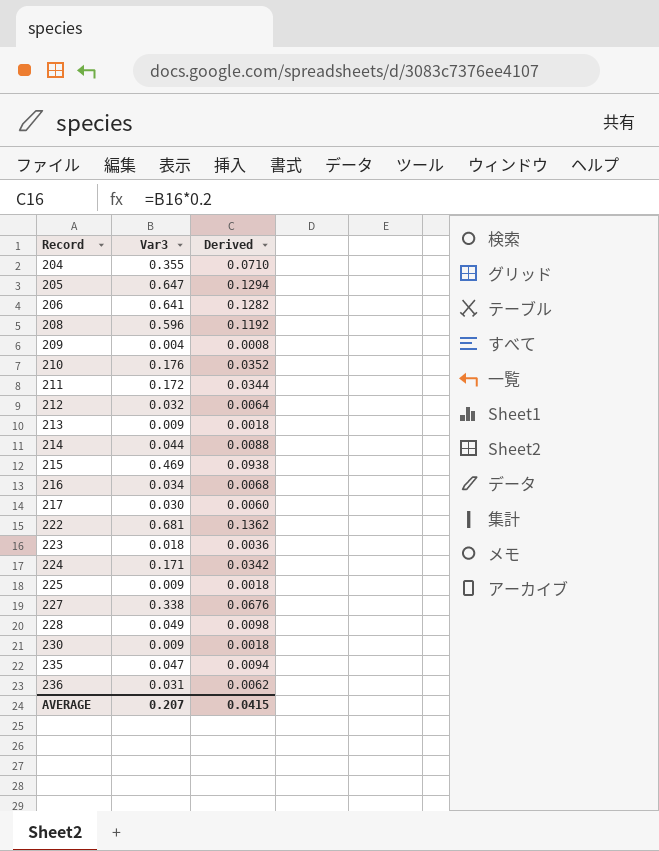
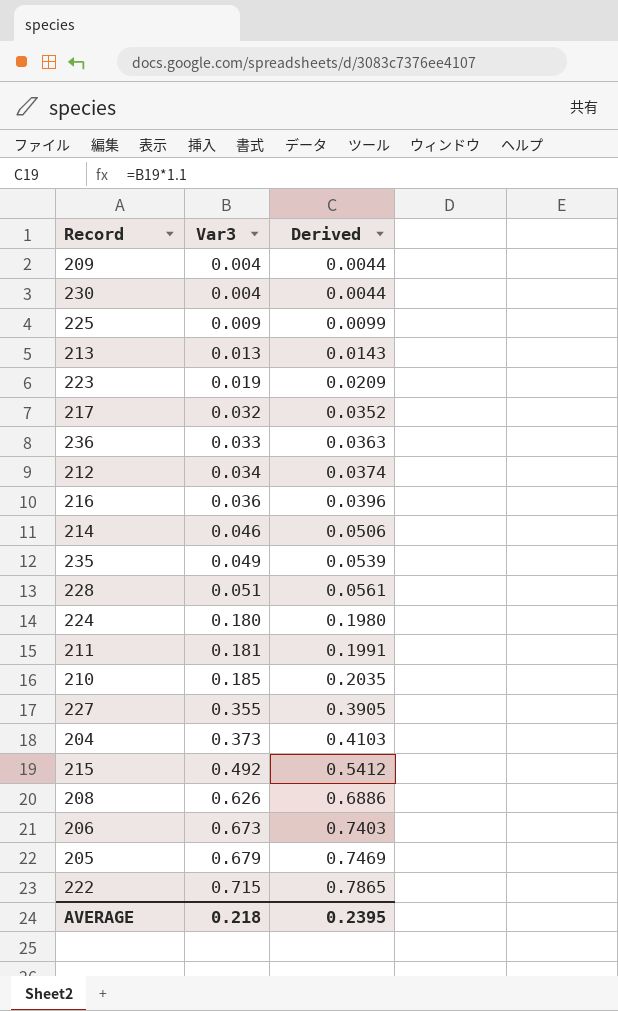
row order: Record ascending -> Var3 ascending
column Derived | formula: [Var3] * 0.2 -> [Var3] * 1.1
230 | Var3: 0.009 -> 0.004
213 | Var3: 0.009 -> 0.013
223 | Var3: 0.018 -> 0.019
217 | Var3: 0.030 -> 0.032
236 | Var3: 0.031 -> 0.033
212 | Var3: 0.032 -> 0.034
216 | Var3: 0.034 -> 0.036
214 | Var3: 0.044 -> 0.046
235 | Var3: 0.047 -> 0.049
228 | Var3: 0.049 -> 0.051
224 | Var3: 0.171 -> 0.180
211 | Var3: 0.172 -> 0.181
210 | Var3: 0.176 -> 0.185
227 | Var3: 0.338 -> 0.355
204 | Var3: 0.355 -> 0.373
215 | Var3: 0.469 -> 0.492
208 | Var3: 0.596 -> 0.626
206 | Var3: 0.641 -> 0.673
205 | Var3: 0.647 -> 0.679
222 | Var3: 0.681 -> 0.715
AVERAGE | Var3: 0.207 -> 0.218
AVERAGE | Derived: 0.0415 -> 0.2395

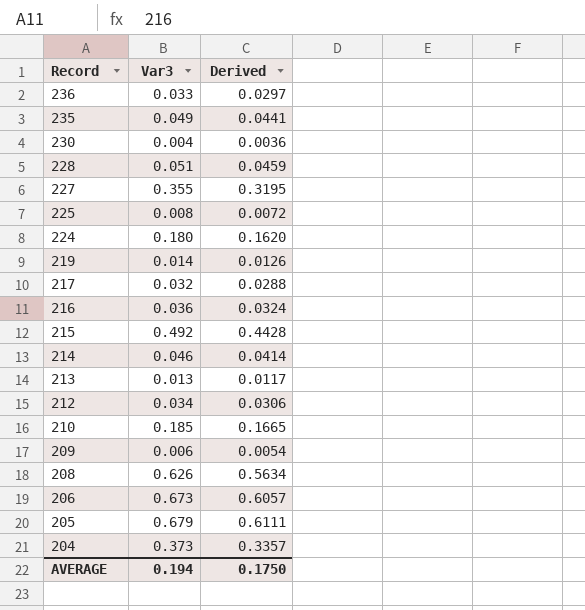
row order: Var3 ascending -> Record descending
column Derived | formula: [Var3] * 1.1 -> [Var3] * 0.9
row 223: 0.019 | 0.0209 -> none
row 211: 0.181 | 0.1991 -> none
row 222: 0.715 | 0.7865 -> none
225 | Var3: 0.009 -> 0.008
row 219: none -> 0.014 | 0.0126
209 | Var3: 0.004 -> 0.006
AVERAGE | Var3: 0.218 -> 0.194
AVERAGE | Derived: 0.2395 -> 0.1750

